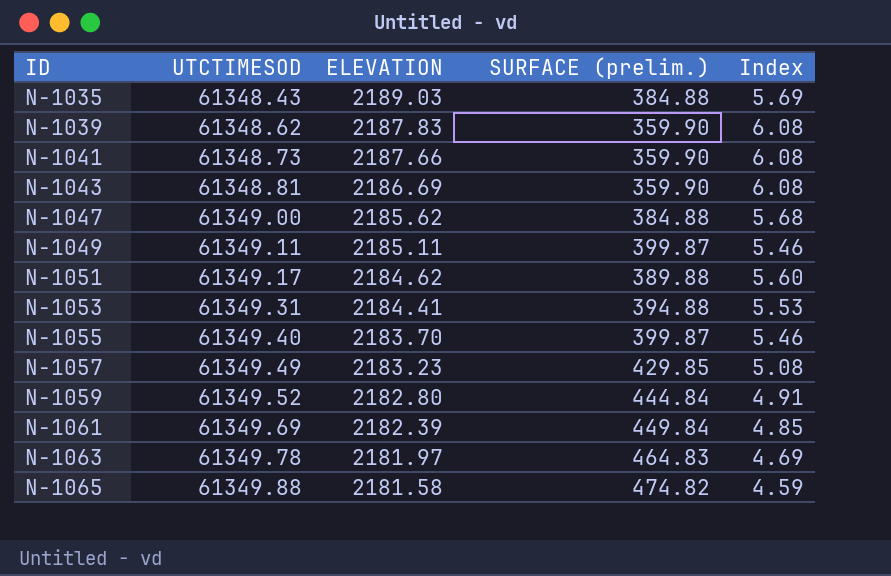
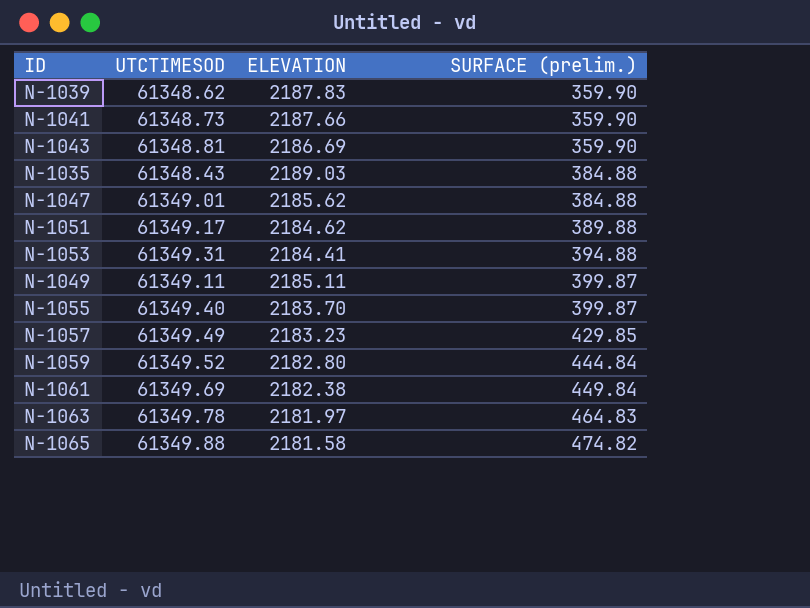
row order: ID ascending -> SURFACE (prelim.) ascending
column Index | formula: [ELEVATION] / [SURFACE (prelim.)] -> none
N-1047 | UTCTIMESOD: 61349.00 -> 61349.01
N-1061 | ELEVATION: 2182.39 -> 2182.38

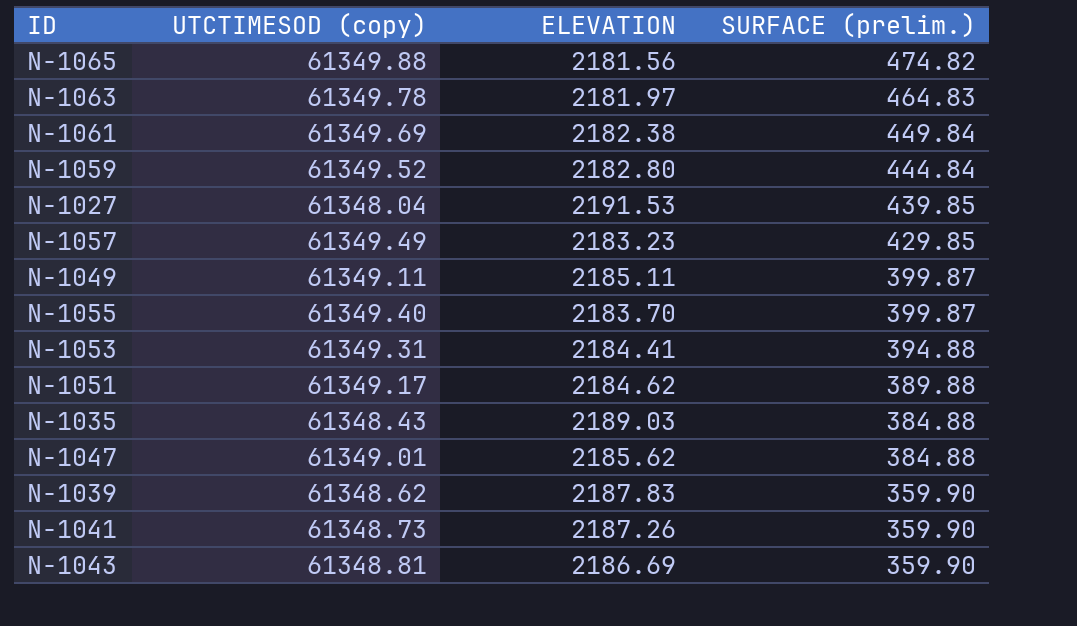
row order: SURFACE (prelim.) ascending -> SURFACE (prelim.) descending
column name: UTCTIMESOD -> UTCTIMESOD (copy)
N-1065 | ELEVATION: 2181.58 -> 2181.56
row N-1027: none -> 61348.04 | 2191.53 | 439.85
N-1041 | ELEVATION: 2187.66 -> 2187.26

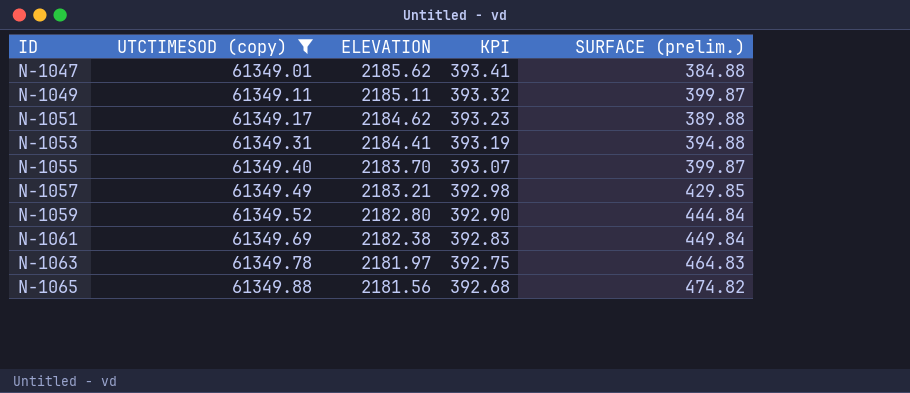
filter: none -> UTCTIMESOD (copy) >= 61349.01
row order: SURFACE (prelim.) descending -> ID ascending
column KPI | formula: none -> [ELEVATION] * 0.18
N-1057 | ELEVATION: 2183.23 -> 2183.21

